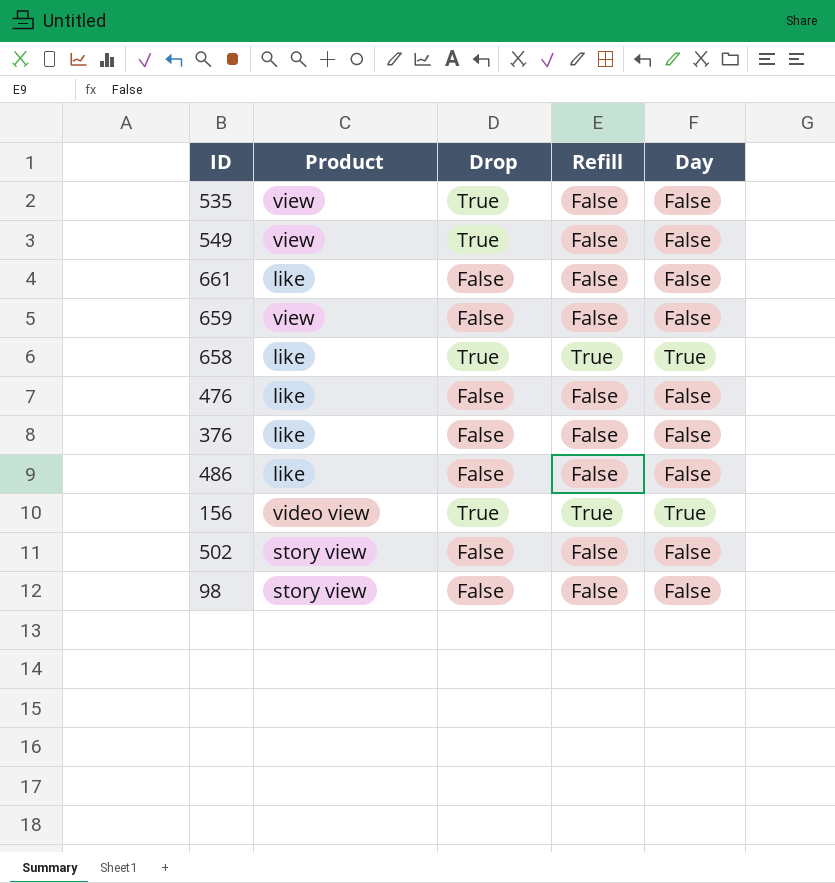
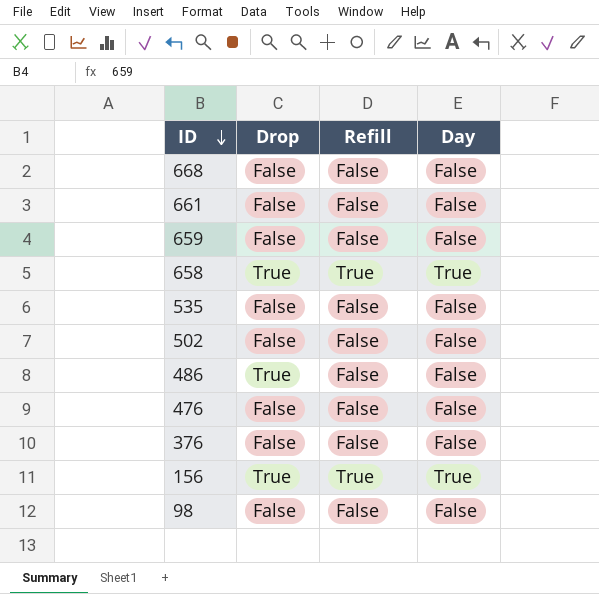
row order: none -> ID descending
column Product | position: 2 -> none
row 549: view | True | False | False -> none
row 668: none -> False | False | False
535 | Drop: True -> False
486 | Drop: False -> True

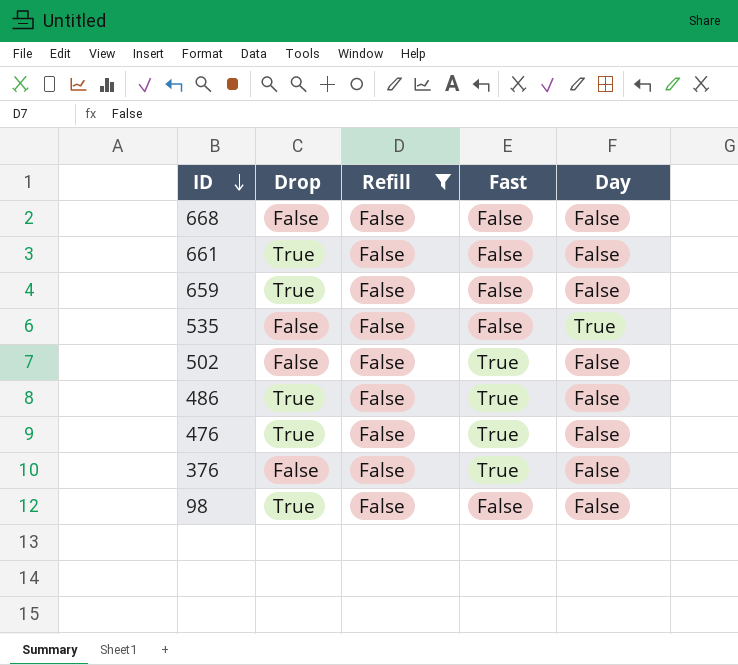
filter: none -> Refill = False
column Fast | position: none -> 4
661 | Drop: False -> True
659 | Drop: False -> True
535 | Day: False -> True
476 | Drop: False -> True
98 | Drop: False -> True

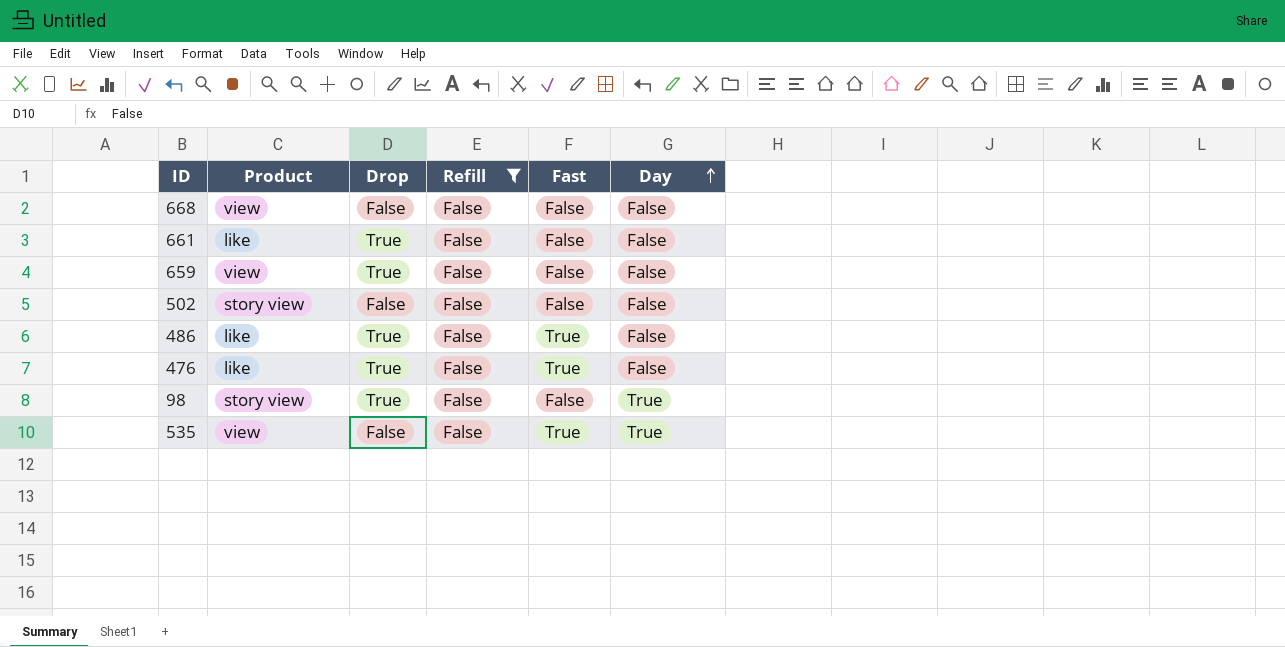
row order: ID descending -> Day ascending
column Product | position: none -> 2
row 376: False | False | True | False -> none
502 | Fast: True -> False
98 | Day: False -> True
535 | Fast: False -> True

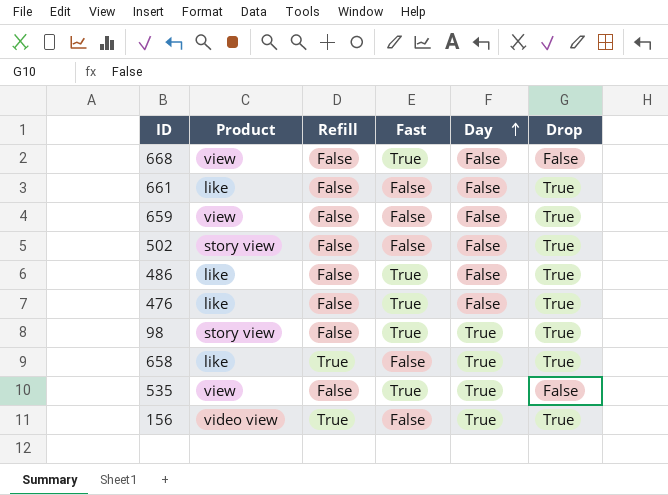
filter: Refill = False -> none
column Drop | position: 3 -> 6
668 | Fast: False -> True
502 | Drop: False -> True
98 | Fast: False -> True

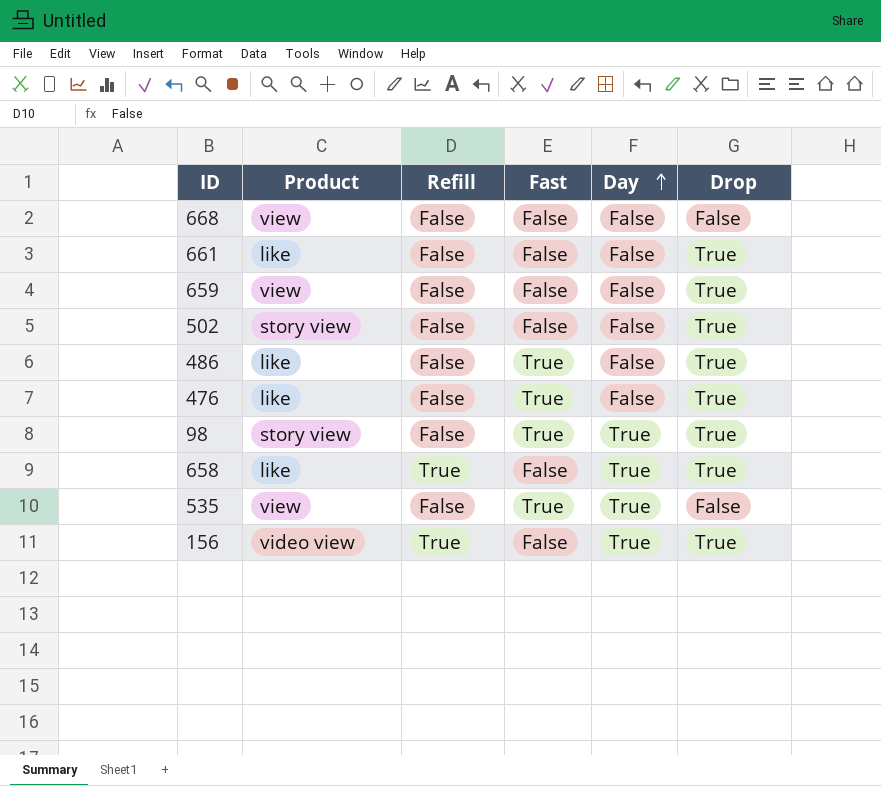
668 | Fast: True -> False

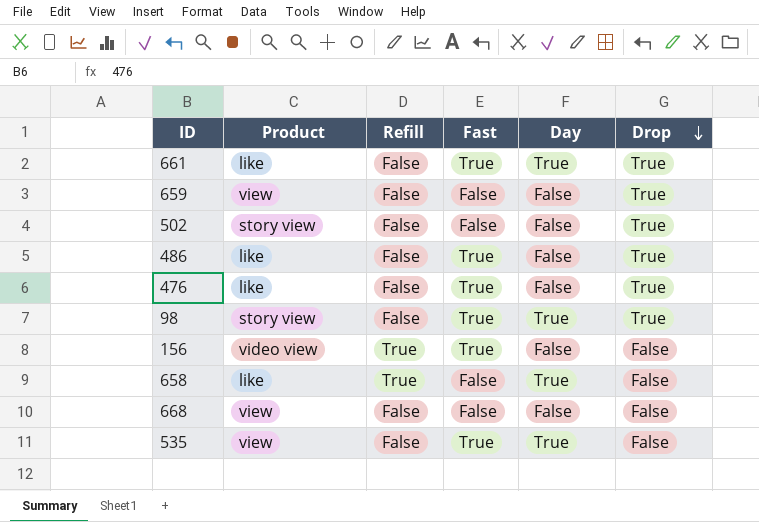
row order: Day ascending -> Drop descending
661 | Fast: False -> True
661 | Day: False -> True
156 | Fast: False -> True
156 | Day: True -> False
156 | Drop: True -> False
658 | Drop: True -> False

